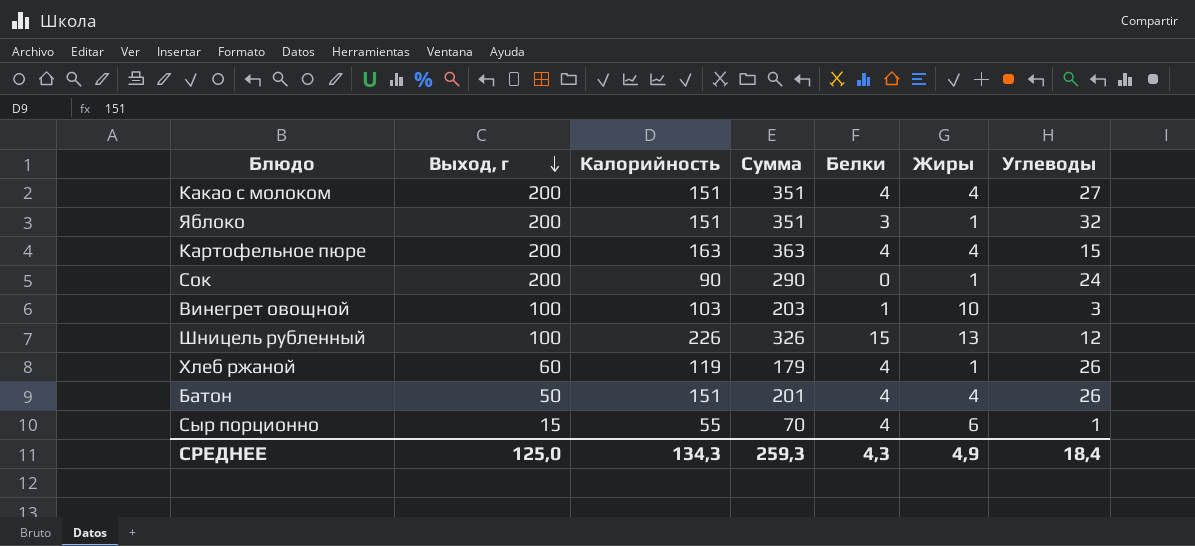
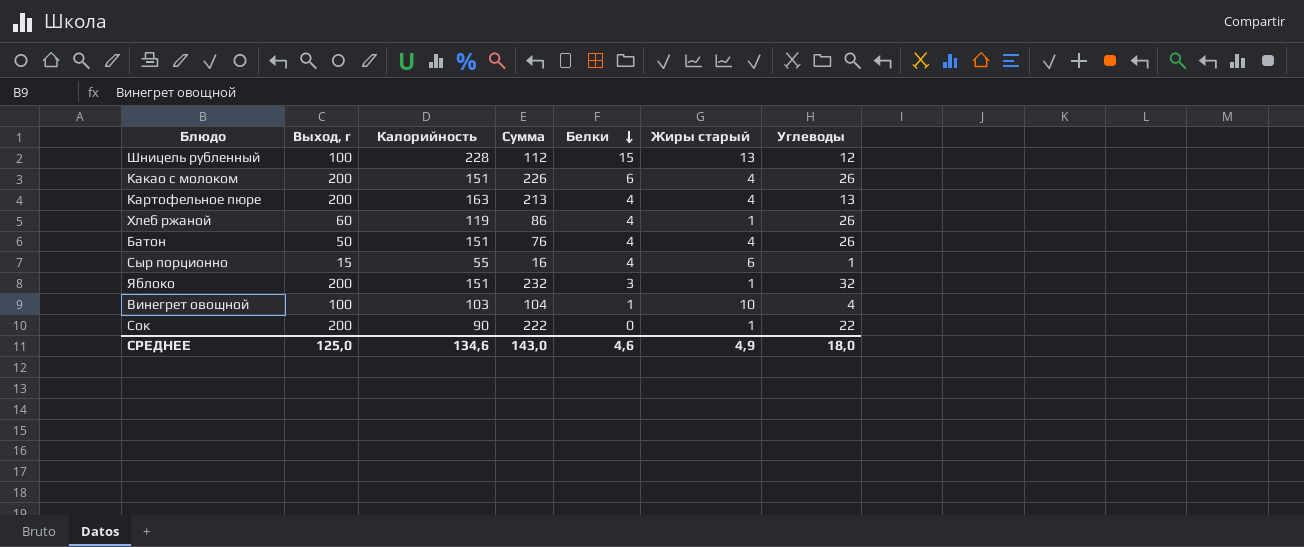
row order: Выход, г descending -> Белки descending
column Сумма | formula: [Выход, г] + [Калорийность] -> [Выход, г] + [Углеводы]
column name: Жиры -> Жиры старый
Шницель рубленный | Калорийность: 226 -> 228
Какао с молоком | Белки: 4 -> 6
Какао с молоком | Углеводы: 27 -> 26
Картофельное пюре | Углеводы: 15 -> 13
Винегрет овощной | Углеводы: 3 -> 4
Сок | Углеводы: 24 -> 22
СРЕДНЕЕ | Калорийность: 134,3 -> 134,6
СРЕДНЕЕ | Сумма: 259,3 -> 143,0
СРЕДНЕЕ | Белки: 4,3 -> 4,6
СРЕДНЕЕ | Углеводы: 18,4 -> 18,0

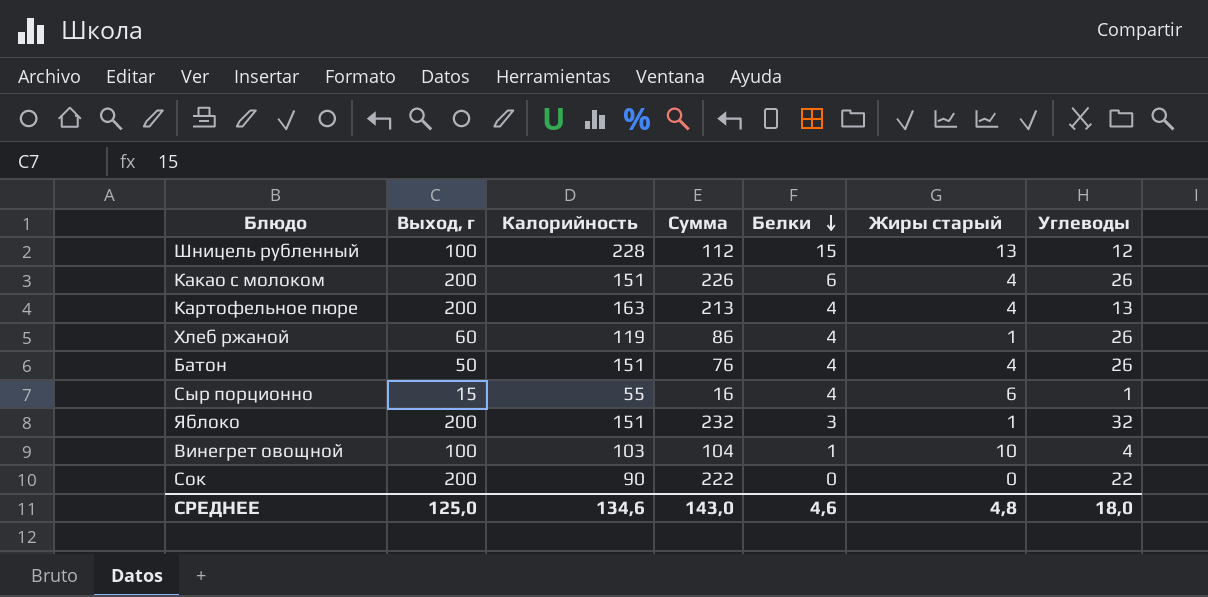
Сок | Жиры старый: 1 -> 0
СРЕДНЕЕ | Жиры старый: 4,9 -> 4,8

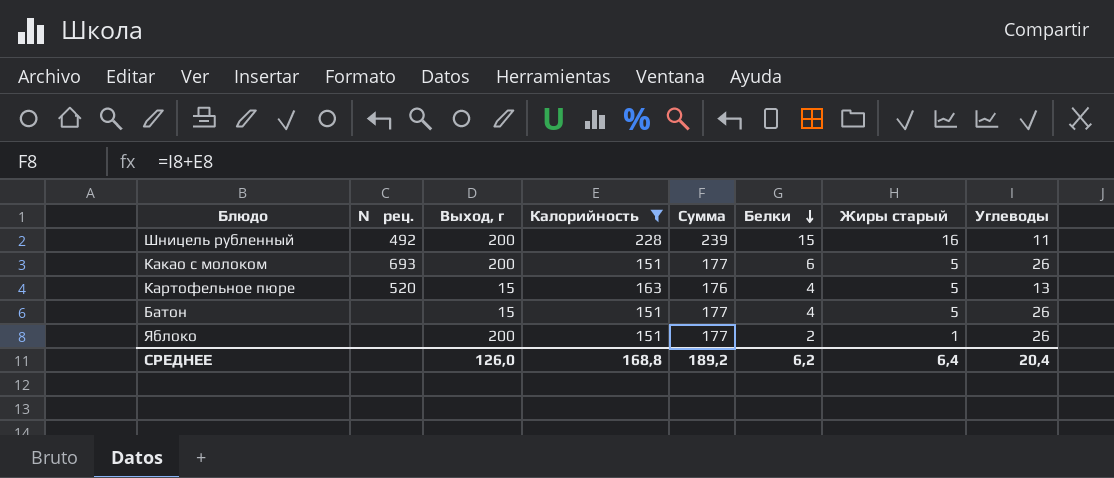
filter: none -> Калорийность >= 151
column № рец. | position: none -> 2
column Сумма | formula: [Выход, г] + [Углеводы] -> [Калорийность] + [Углеводы]
Шницель рубленный | Выход, г: 100 -> 200
Шницель рубленный | Жиры старый: 13 -> 16
Шницель рубленный | Углеводы: 12 -> 11
Какао с молоком | Жиры старый: 4 -> 5
Картофельное пюре | Выход, г: 200 -> 15
Картофельное пюре | Жиры старый: 4 -> 5
Батон | Выход, г: 50 -> 15
Батон | Жиры старый: 4 -> 5
Яблоко | Белки: 3 -> 2
Яблоко | Углеводы: 32 -> 26
СРЕДНЕЕ | Выход, г: 125,0 -> 126,0
СРЕДНЕЕ | Калорийность: 134,6 -> 168,8
СРЕДНЕЕ | Сумма: 143,0 -> 189,2
СРЕДНЕЕ | Белки: 4,6 -> 6,2
СРЕДНЕЕ | Жиры старый: 4,8 -> 6,4
СРЕДНЕЕ | Углеводы: 18,0 -> 20,4

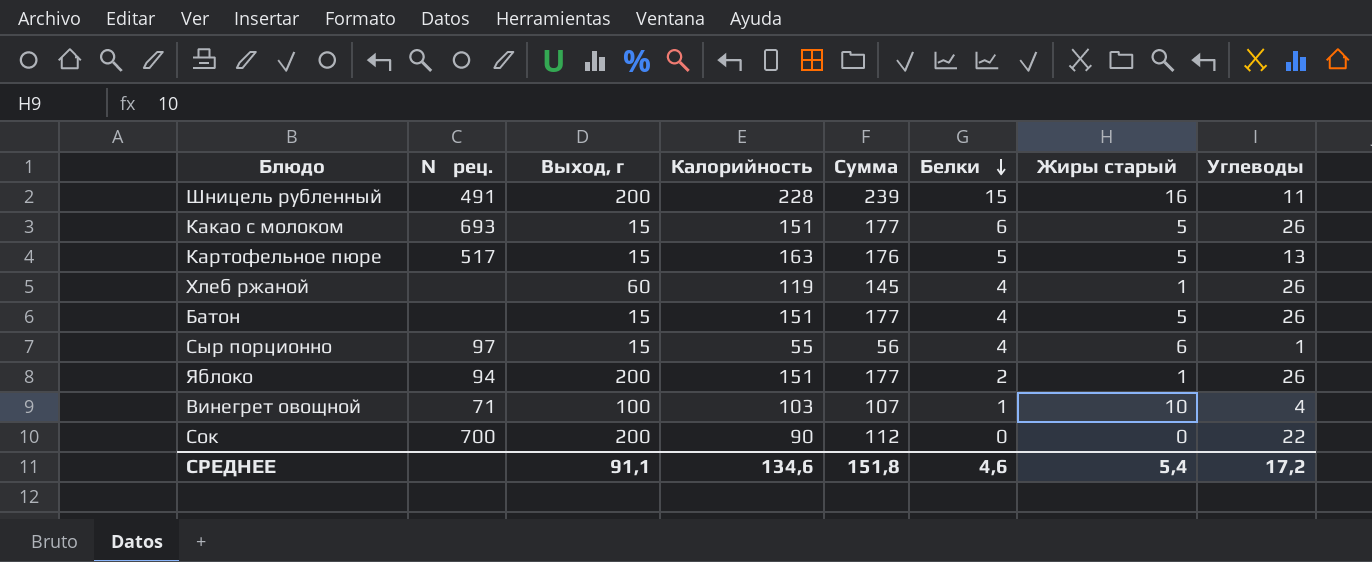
filter: Калорийность >= 151 -> none
Шницель рубленный | № рец.: 492 -> 491
Какао с молоком | Выход, г: 200 -> 15
Картофельное пюре | № рец.: 520 -> 517
Картофельное пюре | Белки: 4 -> 5
Яблоко | № рец.: none -> 94
СРЕДНЕЕ | Выход, г: 126,0 -> 91,1
СРЕДНЕЕ | Калорийность: 168,8 -> 134,6
СРЕДНЕЕ | Сумма: 189,2 -> 151,8
СРЕДНЕЕ | Белки: 6,2 -> 4,6
СРЕДНЕЕ | Жиры старый: 6,4 -> 5,4
СРЕДНЕЕ | Углеводы: 20,4 -> 17,2

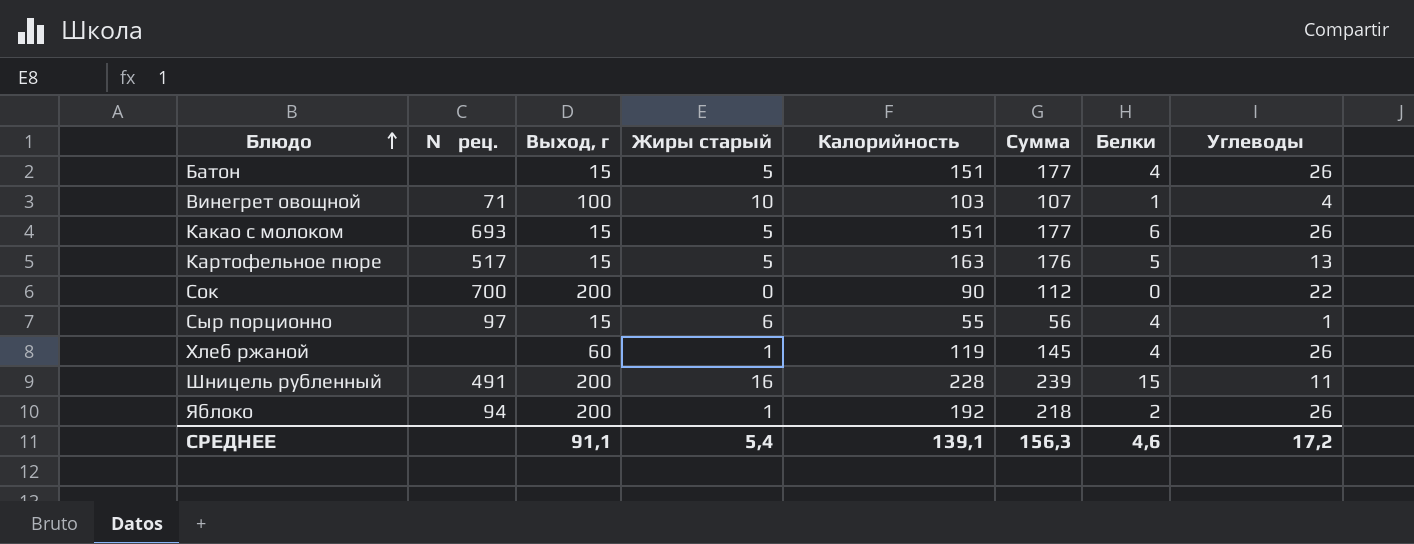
row order: Белки descending -> Блюдо ascending
column Жиры старый | position: 7 -> 4
Яблоко | Калорийность: 151 -> 192
Яблоко | Сумма: 177 -> 218
СРЕДНЕЕ | Калорийность: 134,6 -> 139,1
СРЕДНЕЕ | Сумма: 151,8 -> 156,3

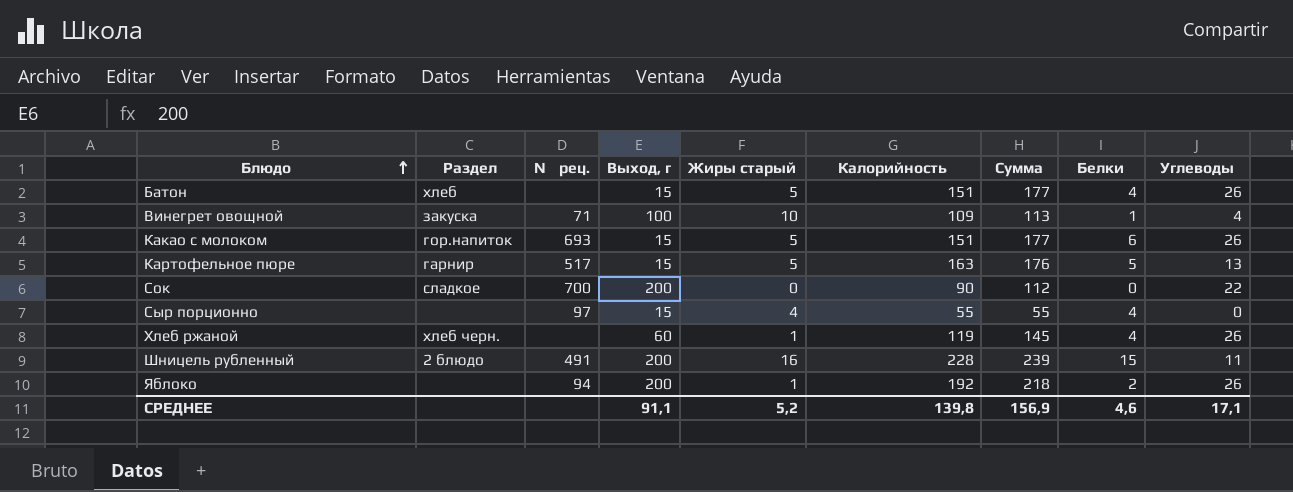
column Раздел | position: none -> 2
Винегрет овощной | Калорийность: 103 -> 109
Винегрет овощной | Сумма: 107 -> 113
Сыр порционно | Жиры старый: 6 -> 4
Сыр порционно | Сумма: 56 -> 55
Сыр порционно | Углеводы: 1 -> 0
СРЕДНЕЕ | Жиры старый: 5,4 -> 5,2
СРЕДНЕЕ | Калорийность: 139,1 -> 139,8
СРЕДНЕЕ | Сумма: 156,3 -> 156,9
СРЕДНЕЕ | Углеводы: 17,2 -> 17,1

